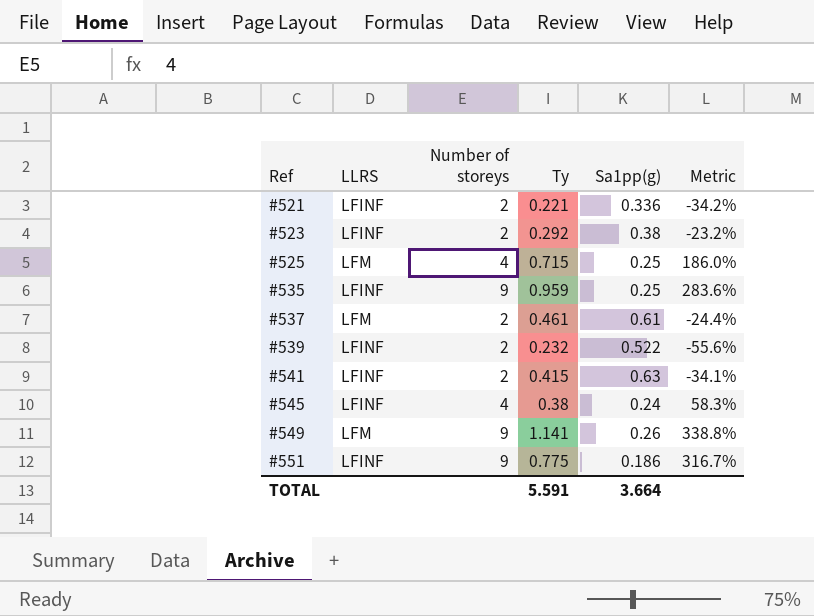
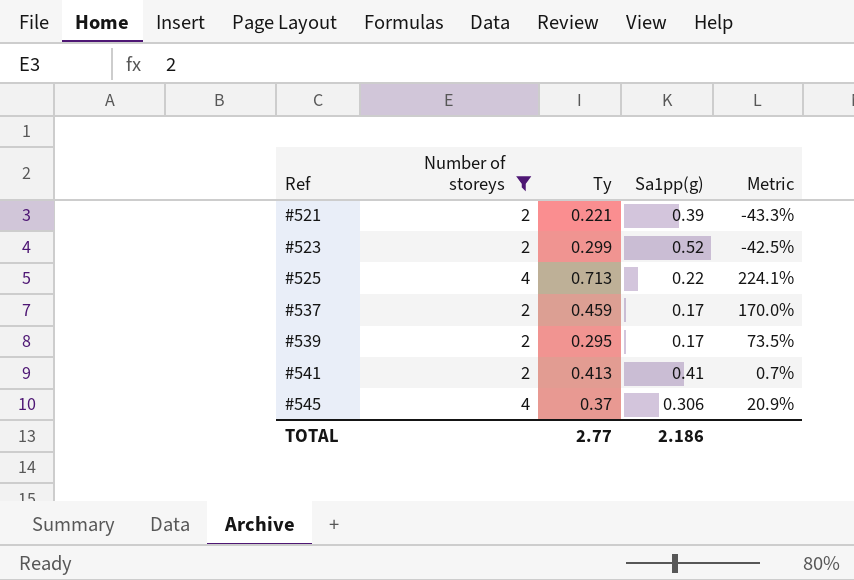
filter: none -> Number of storeys != 9
column LLRS | position: 2 -> none
#521 | Sa1pp(g): 0.336 -> 0.39
#521 | Metric: -34.2% -> -43.3%
#523 | Ty: 0.292 -> 0.299
#523 | Sa1pp(g): 0.38 -> 0.52
#523 | Metric: -23.2% -> -42.5%
#525 | Ty: 0.715 -> 0.713
#525 | Sa1pp(g): 0.25 -> 0.22
#525 | Metric: 186.0% -> 224.1%
#537 | Ty: 0.461 -> 0.459
#537 | Sa1pp(g): 0.61 -> 0.17
#537 | Metric: -24.4% -> 170.0%
#539 | Ty: 0.232 -> 0.295
#539 | Sa1pp(g): 0.522 -> 0.17
#539 | Metric: -55.6% -> 73.5%
#541 | Ty: 0.415 -> 0.413
#541 | Sa1pp(g): 0.63 -> 0.41
#541 | Metric: -34.1% -> 0.7%
#545 | Ty: 0.38 -> 0.37
#545 | Sa1pp(g): 0.24 -> 0.306
#545 | Metric: 58.3% -> 20.9%
TOTAL | Ty: 5.591 -> 2.77
TOTAL | Sa1pp(g): 3.664 -> 2.186

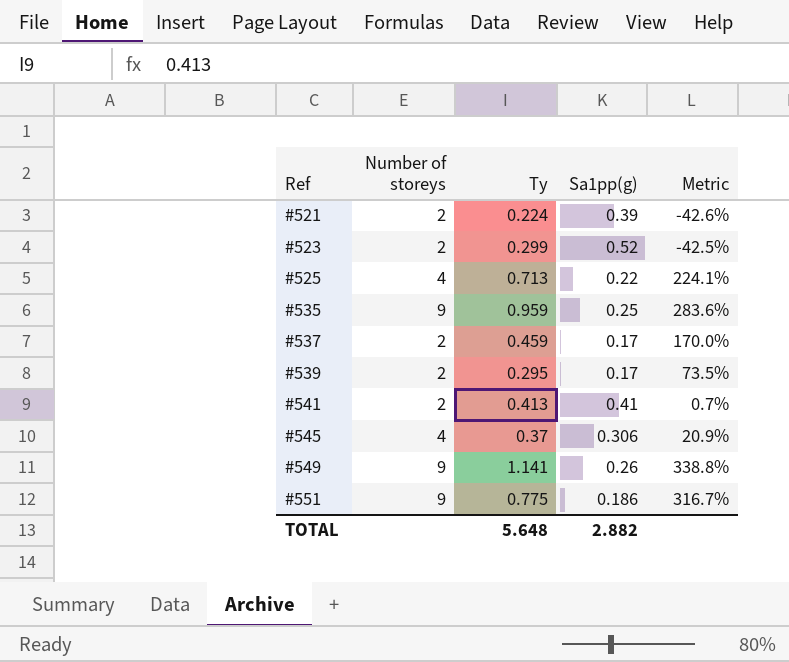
filter: Number of storeys != 9 -> none
#521 | Ty: 0.221 -> 0.224
#521 | Metric: -43.3% -> -42.6%
TOTAL | Ty: 2.77 -> 5.648
TOTAL | Sa1pp(g): 2.186 -> 2.882

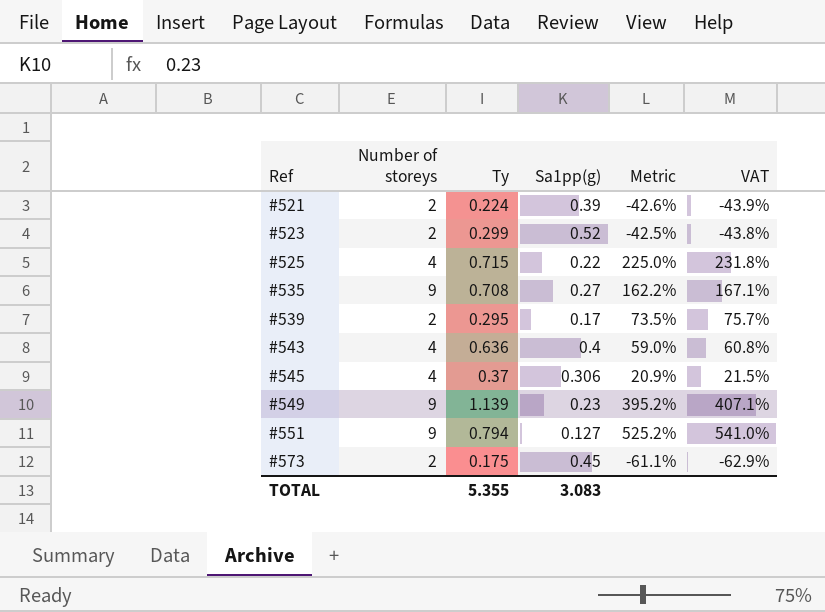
column VAT | formula: none -> [Metric] * 1.03
row #537: 2 | 0.459 | 0.17 | 170.0% -> none
row #541: 2 | 0.413 | 0.41 | 0.7% -> none
#525 | Ty: 0.713 -> 0.715
#525 | Metric: 224.1% -> 225.0%
#535 | Ty: 0.959 -> 0.708
#535 | Sa1pp(g): 0.25 -> 0.27
#535 | Metric: 283.6% -> 162.2%
row #543: none -> 4 | 0.636 | 0.4 | 59.0% | 60.8%
#549 | Ty: 1.141 -> 1.139
#549 | Sa1pp(g): 0.26 -> 0.23
#549 | Metric: 338.8% -> 395.2%
#551 | Ty: 0.775 -> 0.794
#551 | Sa1pp(g): 0.186 -> 0.127
#551 | Metric: 316.7% -> 525.2%
row #573: none -> 2 | 0.175 | 0.45 | -61.1% | -62.9%
TOTAL | Ty: 5.648 -> 5.355
TOTAL | Sa1pp(g): 2.882 -> 3.083

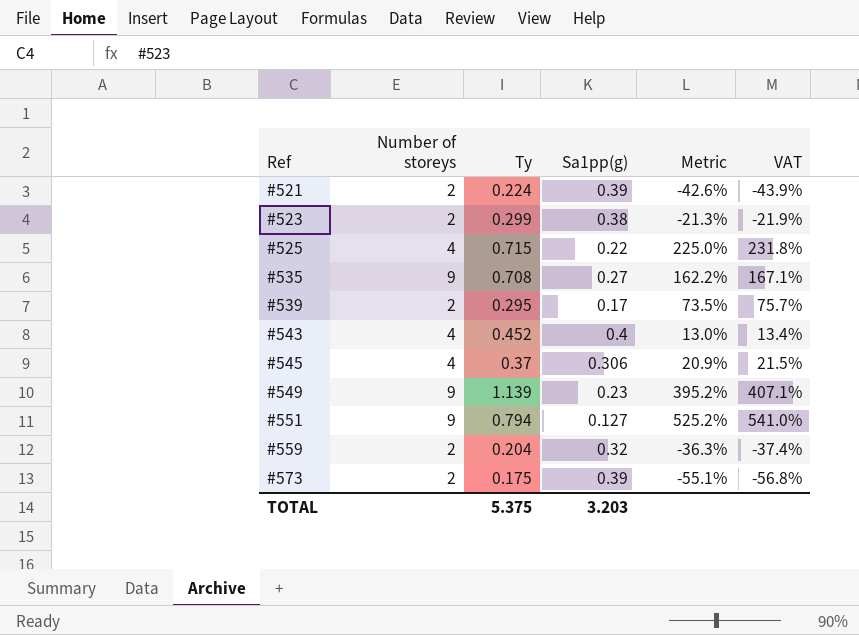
#523 | Sa1pp(g): 0.52 -> 0.38
#523 | Metric: -42.5% -> -21.3%
#523 | VAT: -43.8% -> -21.9%
#543 | Ty: 0.636 -> 0.452
#543 | Metric: 59.0% -> 13.0%
#543 | VAT: 60.8% -> 13.4%
row #559: none -> 2 | 0.204 | 0.32 | -36.3% | -37.4%
#573 | Sa1pp(g): 0.45 -> 0.39
#573 | Metric: -61.1% -> -55.1%
#573 | VAT: -62.9% -> -56.8%
TOTAL | Ty: 5.355 -> 5.375
TOTAL | Sa1pp(g): 3.083 -> 3.203

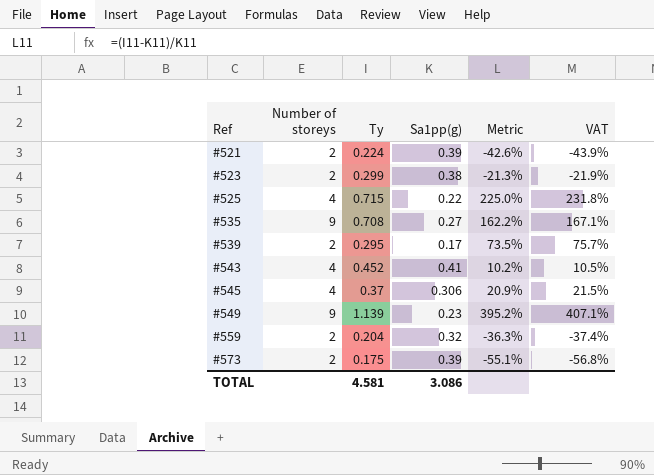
row #551: 9 | 0.794 | 0.127 | 525.2% | 541.0% -> none
#543 | Sa1pp(g): 0.4 -> 0.41
#543 | Metric: 13.0% -> 10.2%
#543 | VAT: 13.4% -> 10.5%
TOTAL | Ty: 5.375 -> 4.581
TOTAL | Sa1pp(g): 3.203 -> 3.086

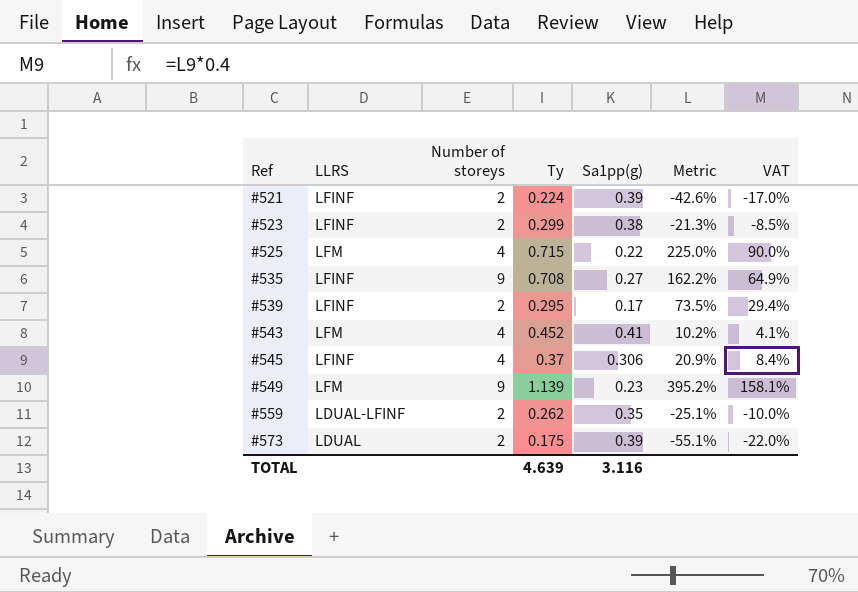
column LLRS | position: none -> 2
column VAT | formula: [Metric] * 1.03 -> [Metric] * 0.4
#559 | Ty: 0.204 -> 0.262
#559 | Sa1pp(g): 0.32 -> 0.35
#559 | Metric: -36.3% -> -25.1%
TOTAL | Ty: 4.581 -> 4.639
TOTAL | Sa1pp(g): 3.086 -> 3.116

